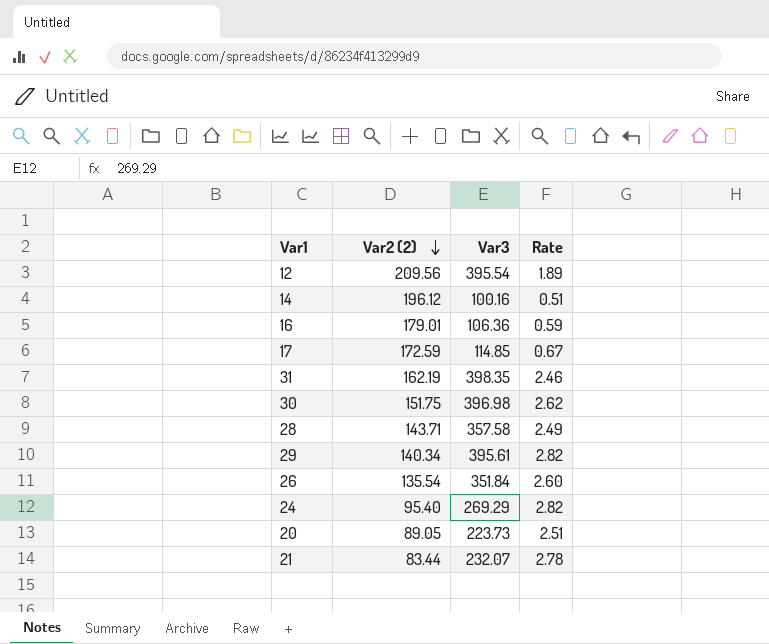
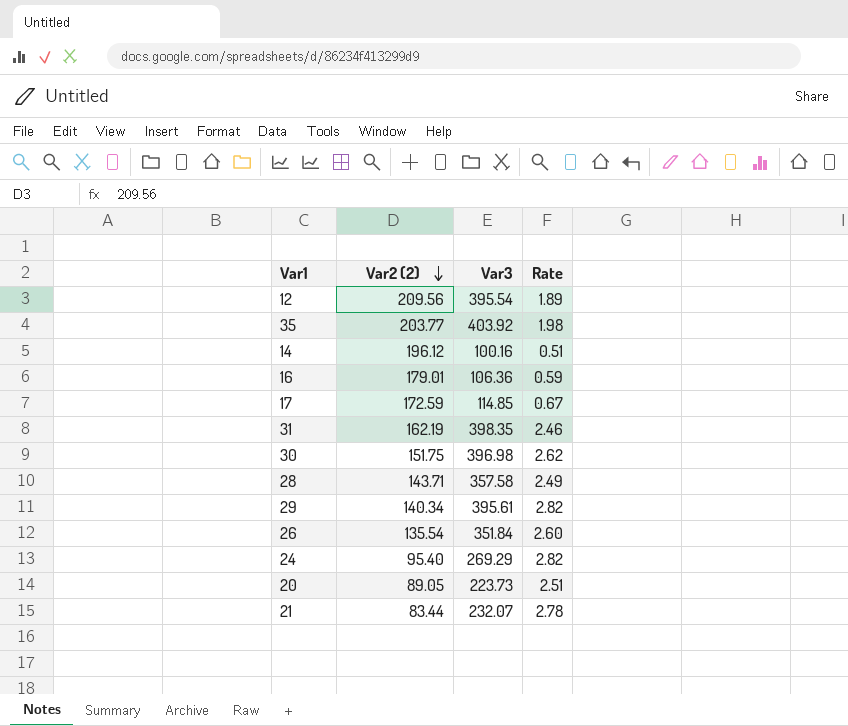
row 35: none -> 203.77 | 403.92 | 1.98

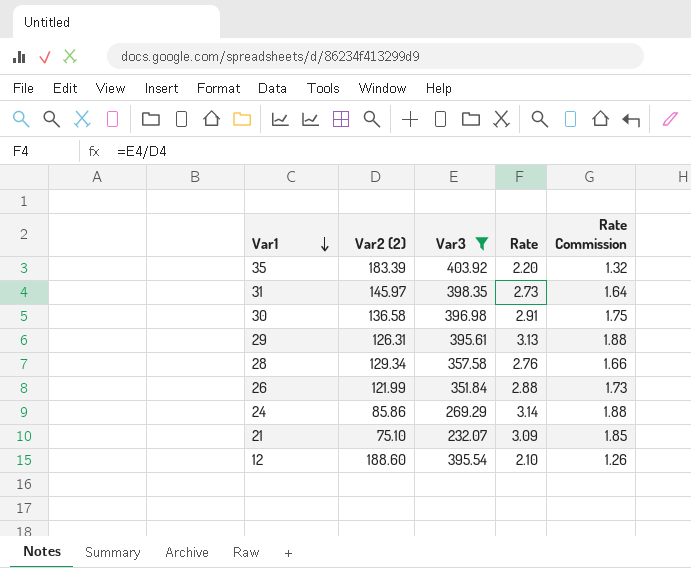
filter: none -> Var3 >= 232.07
row order: Var2 (2) descending -> Var1 descending
column Rate Commission | formula: none -> [Rate] * 0.6
35 | Var2 (2): 203.77 -> 183.39
35 | Rate: 1.98 -> 2.20
31 | Var2 (2): 162.19 -> 145.97
31 | Rate: 2.46 -> 2.73
30 | Var2 (2): 151.75 -> 136.58
30 | Rate: 2.62 -> 2.91
29 | Var2 (2): 140.34 -> 126.31
29 | Rate: 2.82 -> 3.13
28 | Var2 (2): 143.71 -> 129.34
28 | Rate: 2.49 -> 2.76
26 | Var2 (2): 135.54 -> 121.99
26 | Rate: 2.60 -> 2.88
24 | Var2 (2): 95.40 -> 85.86
24 | Rate: 2.82 -> 3.14
21 | Var2 (2): 83.44 -> 75.10
21 | Rate: 2.78 -> 3.09
12 | Var2 (2): 209.56 -> 188.60
12 | Rate: 1.89 -> 2.10

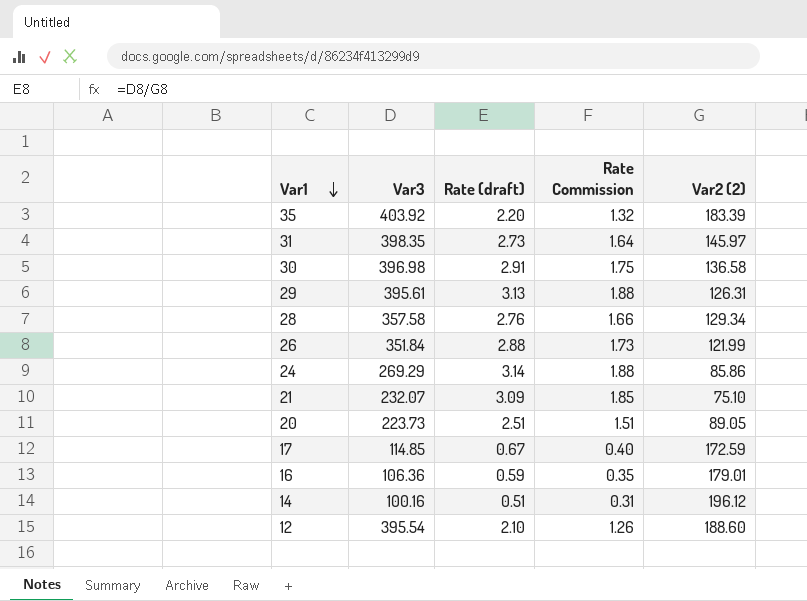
filter: Var3 >= 232.07 -> none
column name: Rate -> Rate (draft)
column Var2 (2) | position: 2 -> 5

